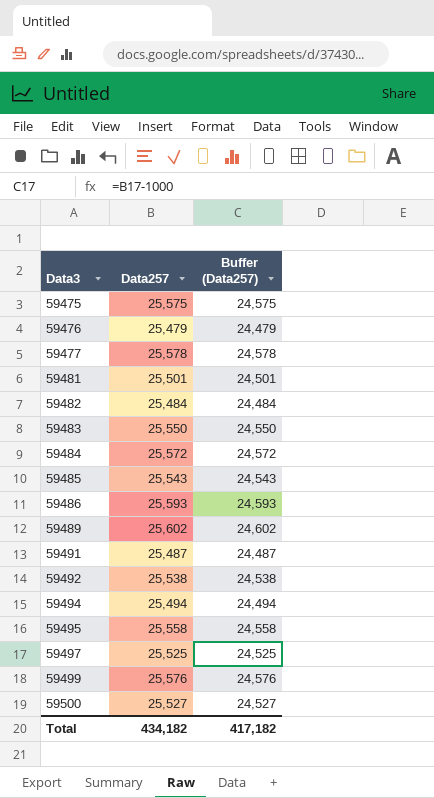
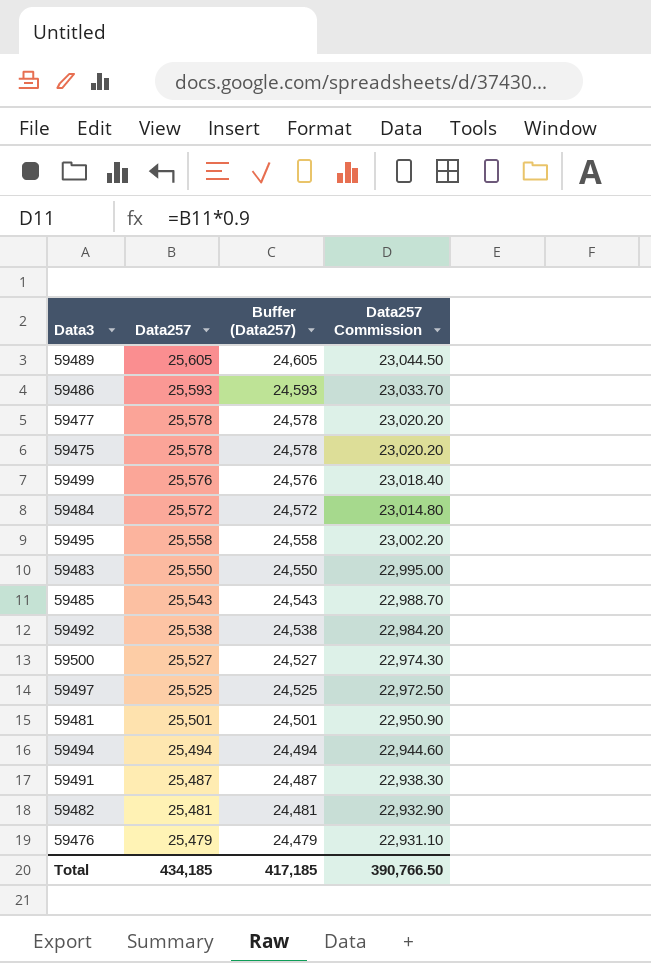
row order: Data3 ascending -> Data257 descending
column Data257 Commission | formula: none -> [Data257] * 0.9
59489 | Data257: 25,602 -> 25,605
59489 | Buffer (Data257): 24,602 -> 24,605
59475 | Data257: 25,575 -> 25,578
59475 | Buffer (Data257): 24,575 -> 24,578
59482 | Data257: 25,484 -> 25,481
59482 | Buffer (Data257): 24,484 -> 24,481
Total | Data257: 434,182 -> 434,185
Total | Buffer (Data257): 417,182 -> 417,185

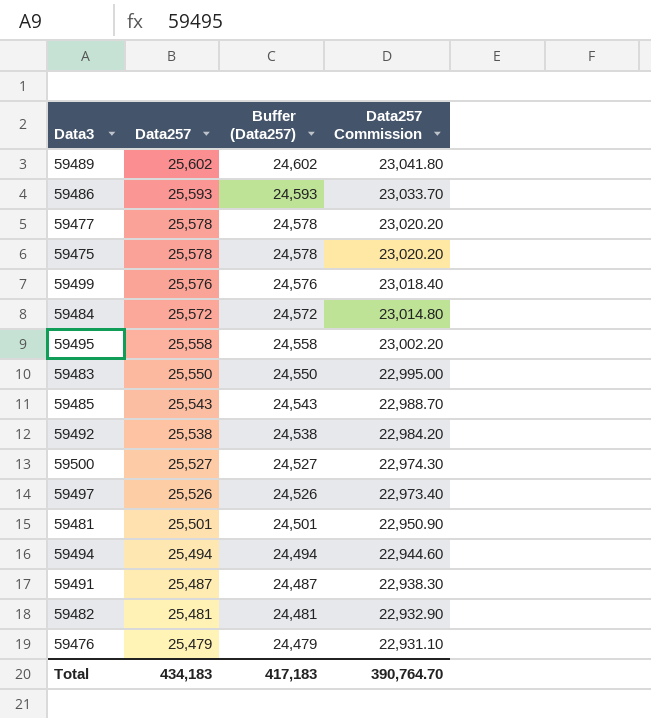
59489 | Data257: 25,605 -> 25,602
59489 | Buffer (Data257): 24,605 -> 24,602
59489 | Data257 Commission: 23,044.50 -> 23,041.80
59497 | Data257: 25,525 -> 25,526
59497 | Buffer (Data257): 24,525 -> 24,526
59497 | Data257 Commission: 22,972.50 -> 22,973.40
Total | Data257: 434,185 -> 434,183
Total | Buffer (Data257): 417,185 -> 417,183
Total | Data257 Commission: 390,766.50 -> 390,764.70

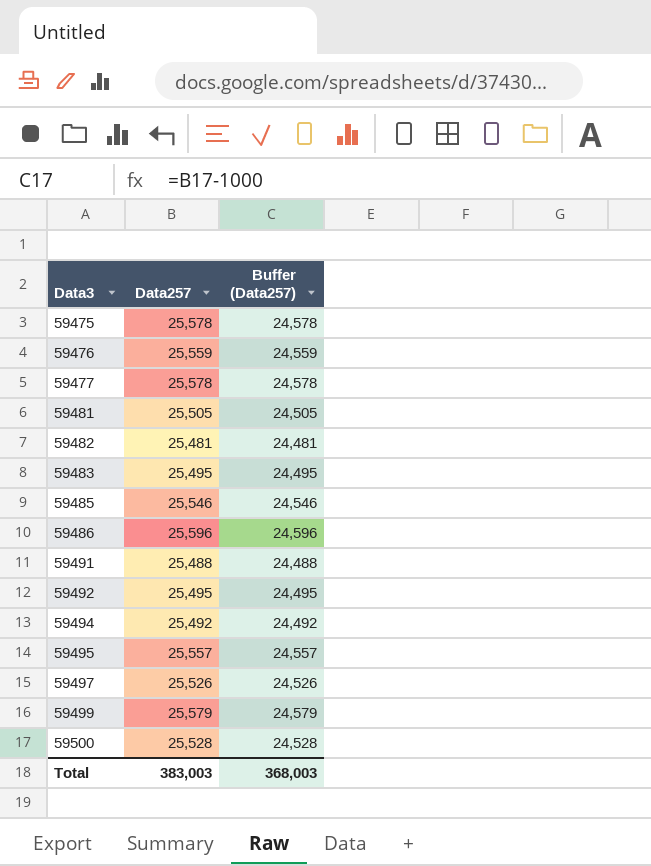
row order: Data257 descending -> Data3 ascending
column Data257 Commission | formula: [Data257] * 0.9 -> none
row 59489: 25,602 | 24,602 | 23,041.80 -> none
row 59484: 25,572 | 24,572 | 23,014.80 -> none
59476 | Data257: 25,479 -> 25,559
59476 | Buffer (Data257): 24,479 -> 24,559
59481 | Data257: 25,501 -> 25,505
59481 | Buffer (Data257): 24,501 -> 24,505
59483 | Data257: 25,550 -> 25,495
59483 | Buffer (Data257): 24,550 -> 24,495
59485 | Data257: 25,543 -> 25,546
59485 | Buffer (Data257): 24,543 -> 24,546
59486 | Data257: 25,593 -> 25,596
59486 | Buffer (Data257): 24,593 -> 24,596
59491 | Data257: 25,487 -> 25,488
59491 | Buffer (Data257): 24,487 -> 24,488
59492 | Data257: 25,538 -> 25,495
59492 | Buffer (Data257): 24,538 -> 24,495
59494 | Data257: 25,494 -> 25,492
59494 | Buffer (Data257): 24,494 -> 24,492
59495 | Data257: 25,558 -> 25,557
59495 | Buffer (Data257): 24,558 -> 24,557
59499 | Data257: 25,576 -> 25,579
59499 | Buffer (Data257): 24,576 -> 24,579
59500 | Data257: 25,527 -> 25,528
59500 | Buffer (Data257): 24,527 -> 24,528
Total | Data257: 434,183 -> 383,003
Total | Buffer (Data257): 417,183 -> 368,003

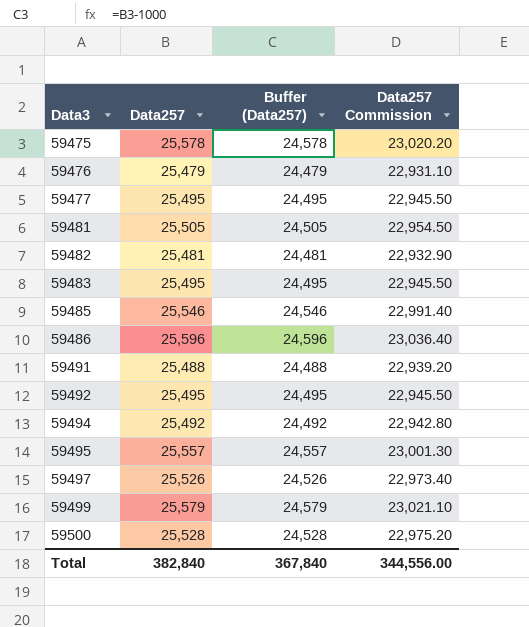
column Data257 Commission | formula: none -> [Data257] * 0.9
59476 | Data257: 25,559 -> 25,479
59476 | Buffer (Data257): 24,559 -> 24,479
59477 | Data257: 25,578 -> 25,495
59477 | Buffer (Data257): 24,578 -> 24,495
Total | Data257: 383,003 -> 382,840
Total | Buffer (Data257): 368,003 -> 367,840

